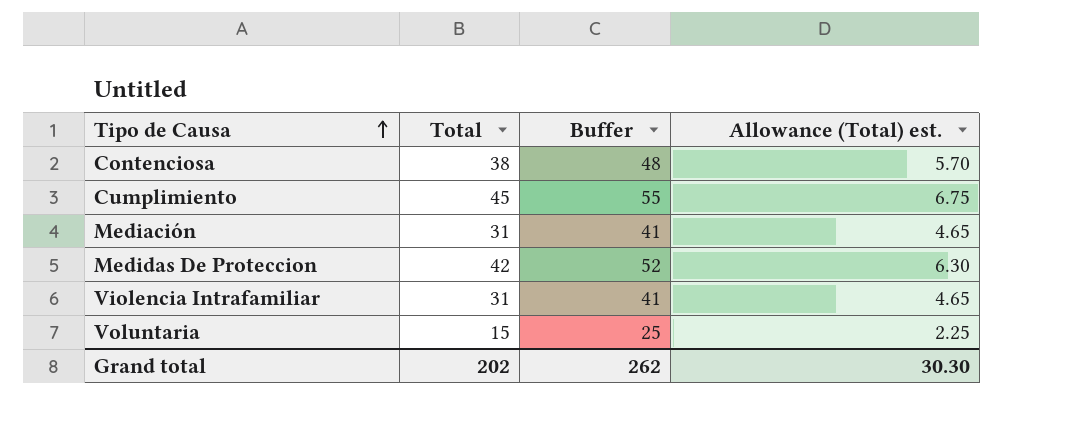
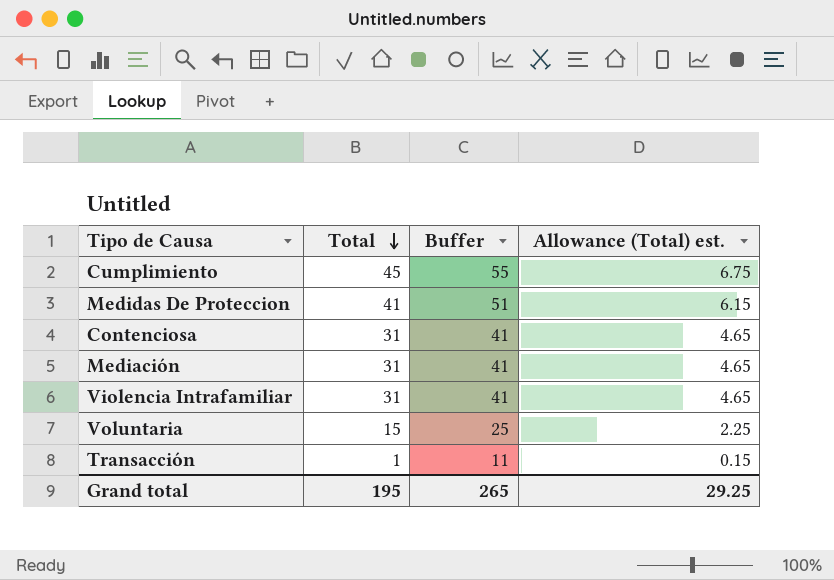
row order: Tipo de Causa ascending -> Total descending
Medidas De Proteccion | Total: 42 -> 41
Medidas De Proteccion | Buffer: 52 -> 51
Medidas De Proteccion | Allowance (Total) est.: 6.30 -> 6.15
Contenciosa | Total: 38 -> 31
Contenciosa | Buffer: 48 -> 41
Contenciosa | Allowance (Total) est.: 5.70 -> 4.65
row Transacción: none -> 1 | 11 | 0.15
Grand total | Total: 202 -> 195
Grand total | Buffer: 262 -> 265
Grand total | Allowance (Total) est.: 30.30 -> 29.25

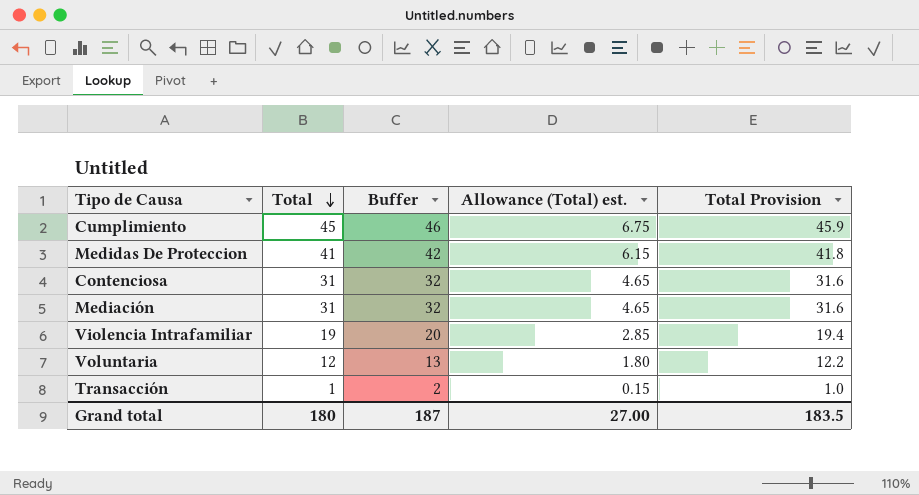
column Buffer | formula: [Total] + 10 -> [Total] + 1
column Total Provision | formula: none -> [Total] * 1.02
Violencia Intrafamiliar | Total: 31 -> 19
Violencia Intrafamiliar | Allowance (Total) est.: 4.65 -> 2.85
Voluntaria | Total: 15 -> 12
Voluntaria | Allowance (Total) est.: 2.25 -> 1.80
Grand total | Total: 195 -> 180
Grand total | Buffer: 265 -> 187
Grand total | Allowance (Total) est.: 29.25 -> 27.00

